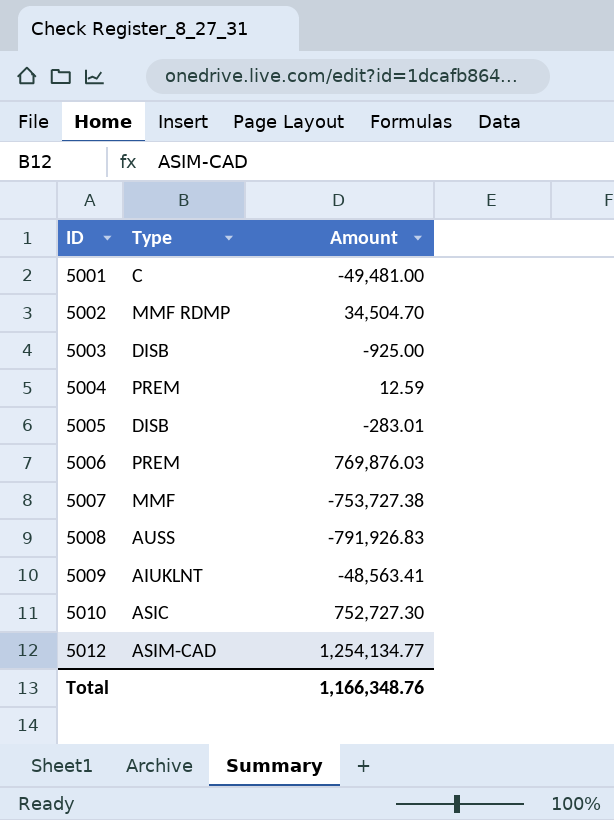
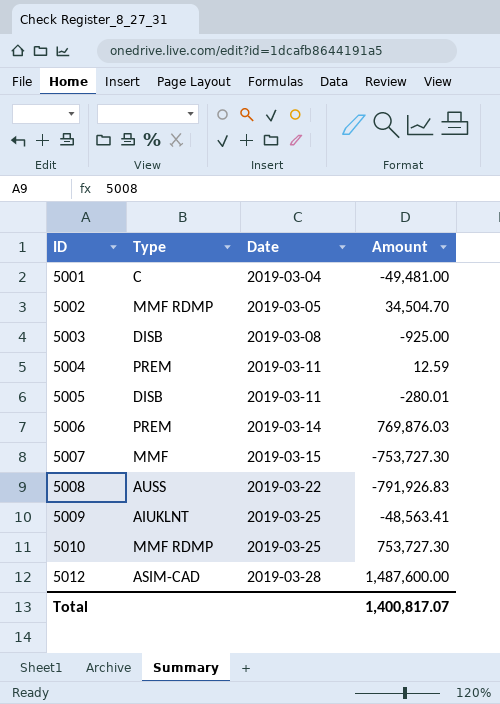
column Date | position: none -> 3
5005 | Amount: -283.01 -> -280.01
5007 | Amount: -753,727.38 -> -753,727.30
5010 | Type: ASIC -> MMF RDMP
5010 | Amount: 752,727.30 -> 753,727.30
5012 | Amount: 1,254,134.77 -> 1,487,600.00
Total | Amount: 1,166,348.76 -> 1,400,817.07

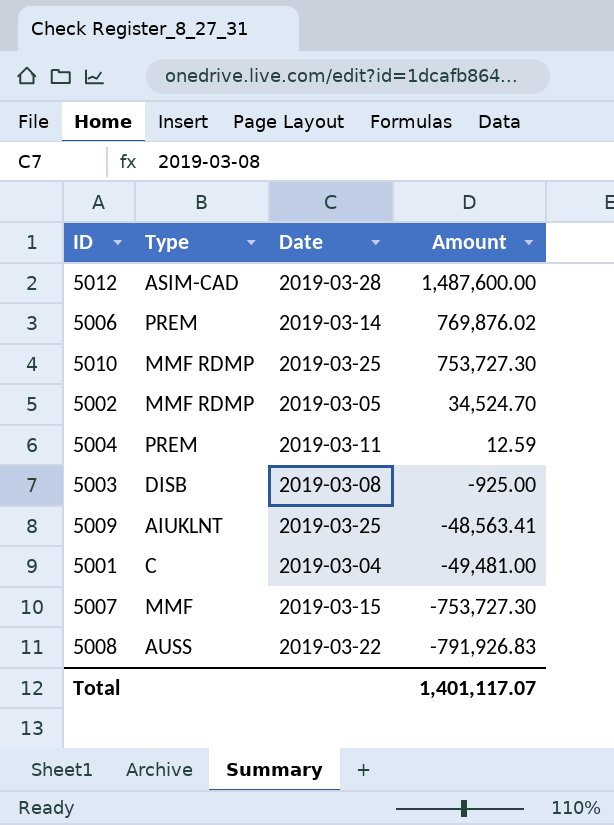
row order: ID ascending -> Amount descending
row 5005: DISB | 2019-03-11 | -280.01 -> none
5006 | Amount: 769,876.03 -> 769,876.02
5002 | Amount: 34,504.70 -> 34,524.70
Total | Amount: 1,400,817.07 -> 1,401,117.07

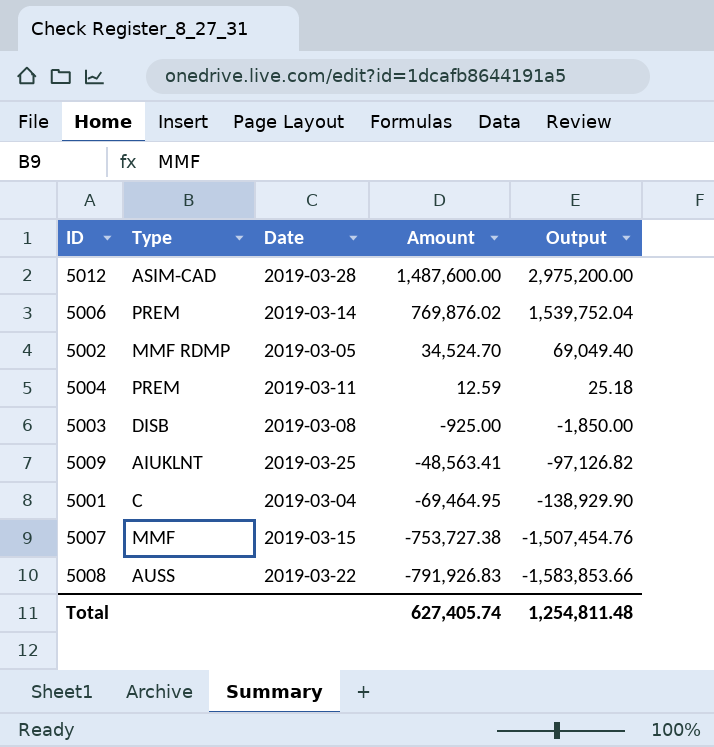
column Output | formula: none -> [Amount] * 2
row 5010: MMF RDMP | 2019-03-25 | 753,727.30 -> none
5001 | Amount: -49,481.00 -> -69,464.95
5007 | Amount: -753,727.30 -> -753,727.38
Total | Amount: 1,401,117.07 -> 627,405.74

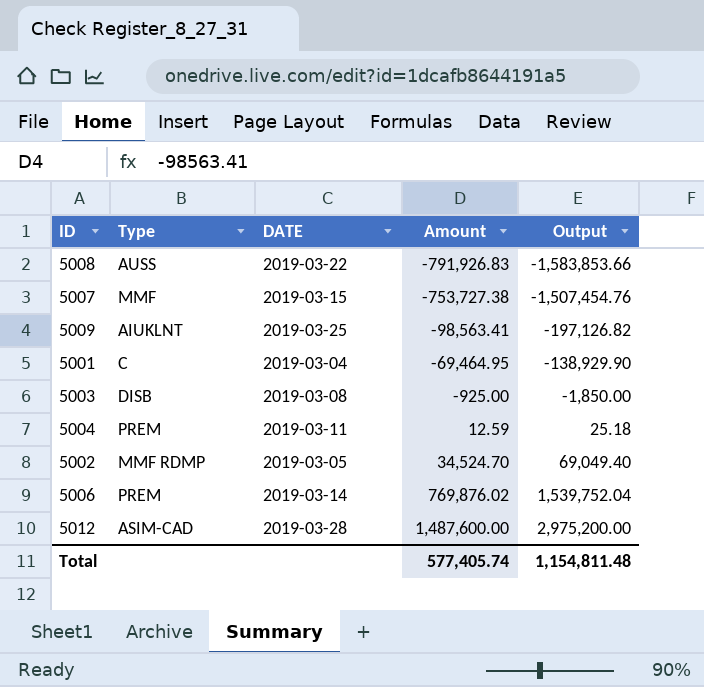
row order: Amount descending -> Amount ascending
column name: Date -> DATE
5009 | Amount: -48,563.41 -> -98,563.41
5009 | Output: -97,126.82 -> -197,126.82
Total | Amount: 627,405.74 -> 577,405.74
Total | Output: 1,254,811.48 -> 1,154,811.48

